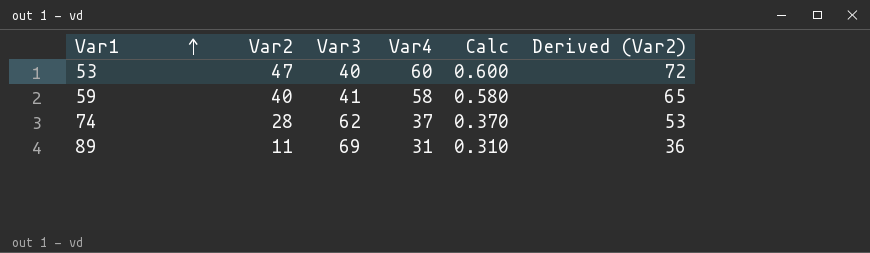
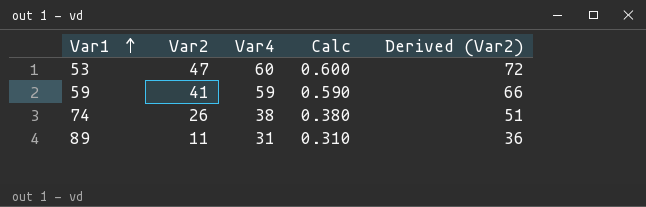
column Var3 | position: 3 -> none
59 | Var2: 40 -> 41
59 | Var4: 58 -> 59
59 | Calc: 0.580 -> 0.590
59 | Derived (Var2): 65 -> 66
74 | Var2: 28 -> 26
74 | Var4: 37 -> 38
74 | Calc: 0.370 -> 0.380
74 | Derived (Var2): 53 -> 51

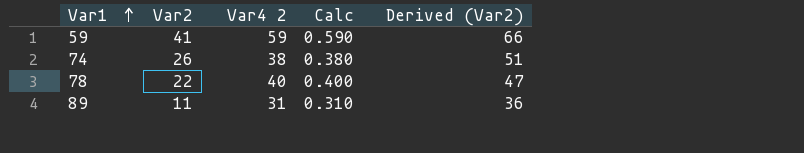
column name: Var4 -> Var4 2
row 53: 47 | 60 | 0.600 | 72 -> none
row 78: none -> 22 | 40 | 0.400 | 47

